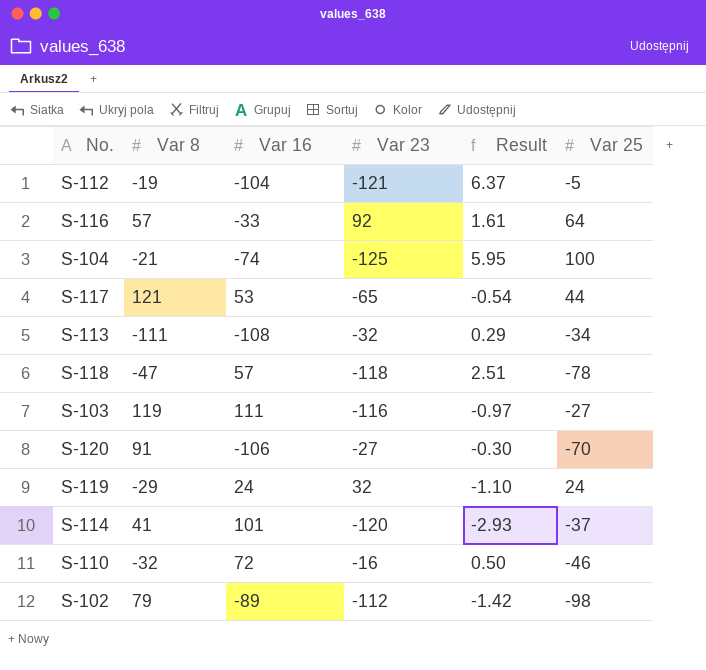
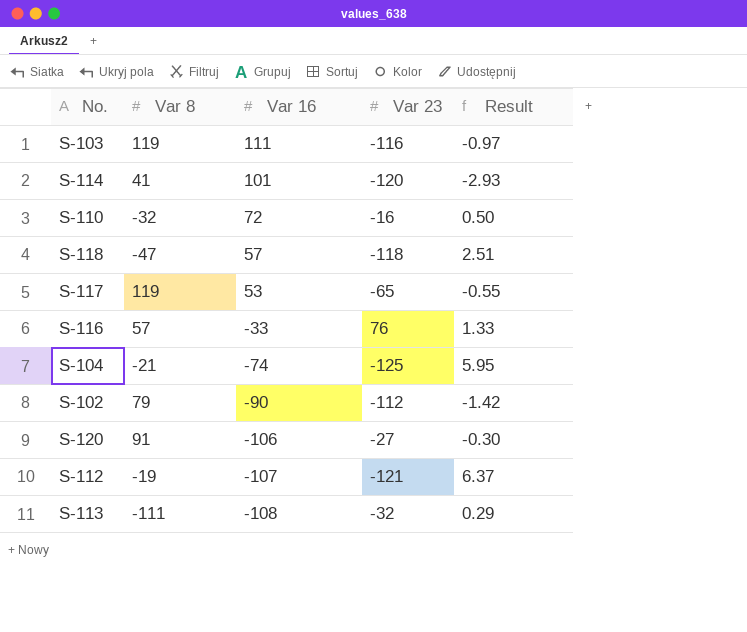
row order: none -> Var 16 descending
column Var 25 | position: 6 -> none
row S-119: -29 | 24 | 32 | -1.10 | 24 -> none
S-117 | Var 8: 121 -> 119
S-117 | Result: -0.54 -> -0.55
S-116 | Var 23: 92 -> 76
S-116 | Result: 1.61 -> 1.33
S-102 | Var 16: -89 -> -90
S-112 | Var 16: -104 -> -107

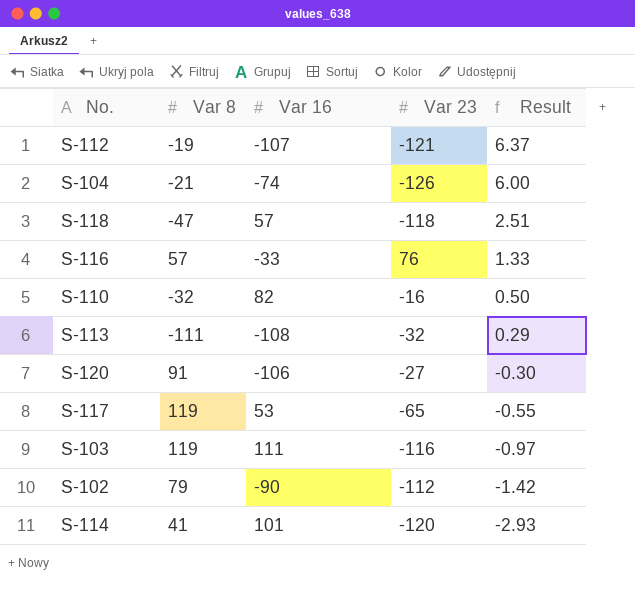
row order: Var 16 descending -> Result descending
S-104 | Var 23: -125 -> -126
S-104 | Result: 5.95 -> 6.00
S-110 | Var 16: 72 -> 82

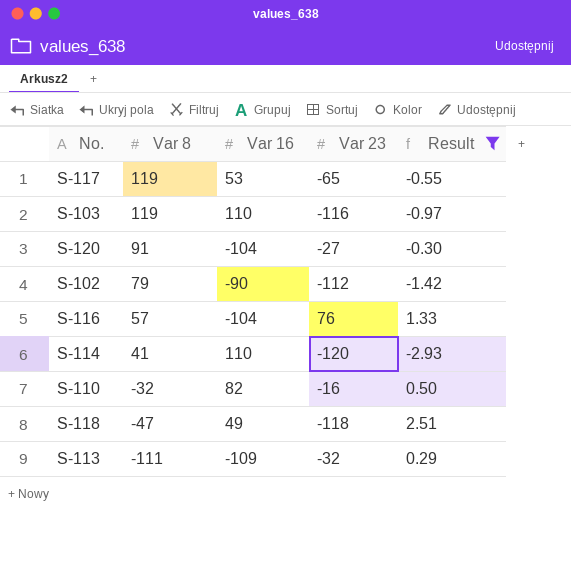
filter: none -> Result <= 2.51
row order: Result descending -> Var 8 descending
S-103 | Var 16: 111 -> 110
S-120 | Var 16: -106 -> -104
S-116 | Var 16: -33 -> -104
S-114 | Var 16: 101 -> 110
S-118 | Var 16: 57 -> 49
S-113 | Var 16: -108 -> -109

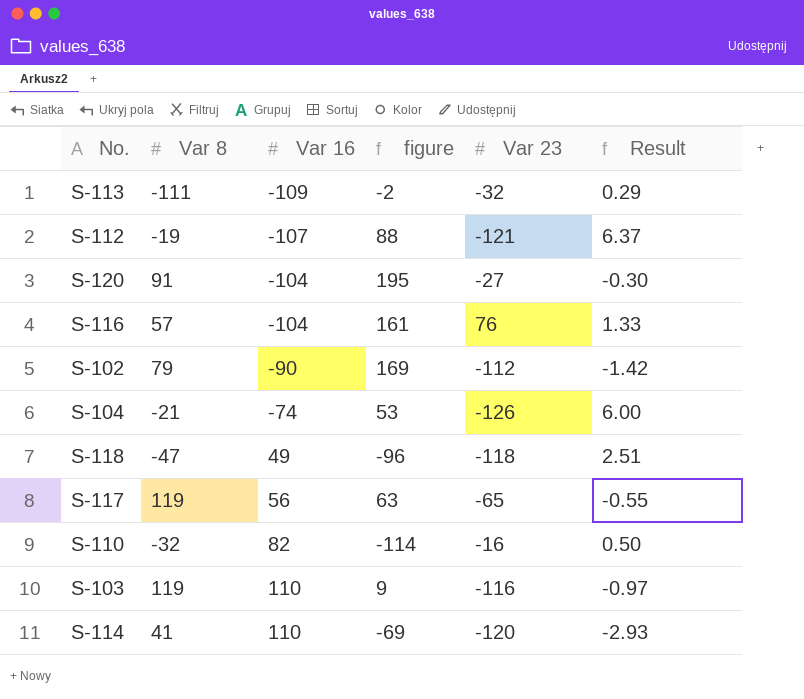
filter: Result <= 2.51 -> none
row order: Var 8 descending -> Var 16 ascending
column figure | formula: none -> [Var 8] - [Var 16]
S-117 | Var 16: 53 -> 56

